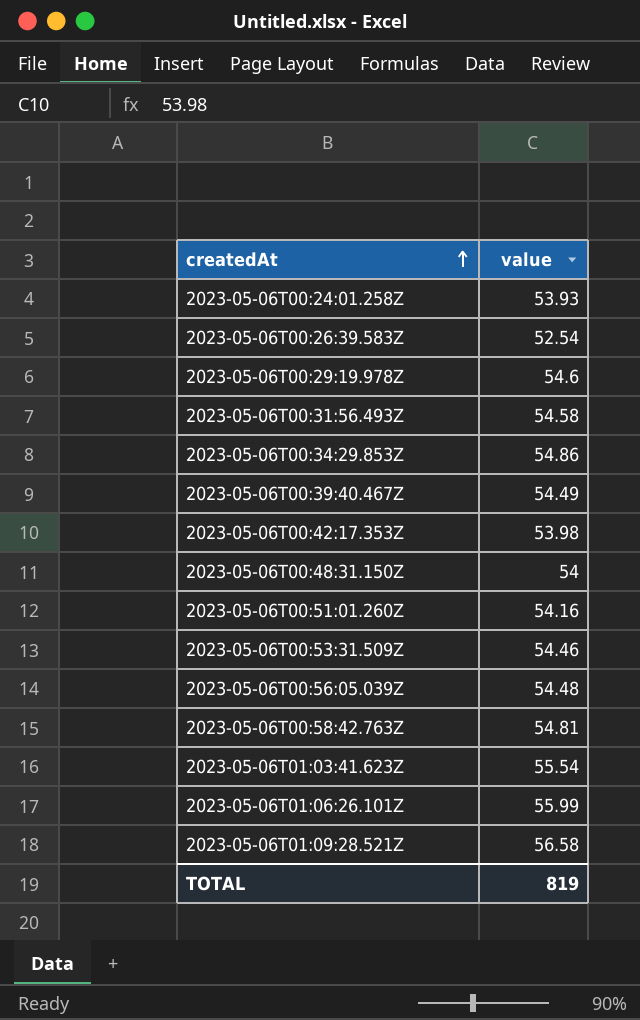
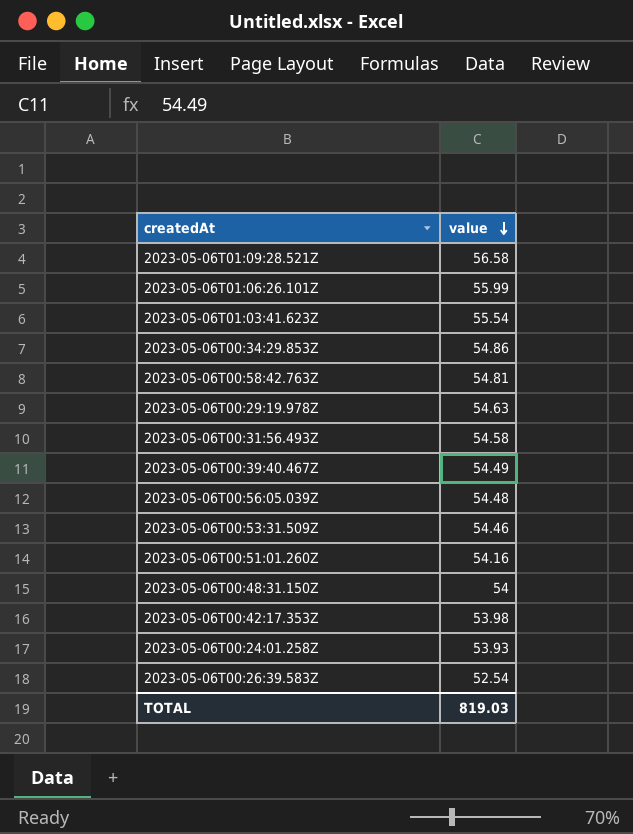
row order: createdAt ascending -> value descending
2023-05-06T00:29:19.978Z | value: 54.6 -> 54.63
TOTAL | value: 819 -> 819.03

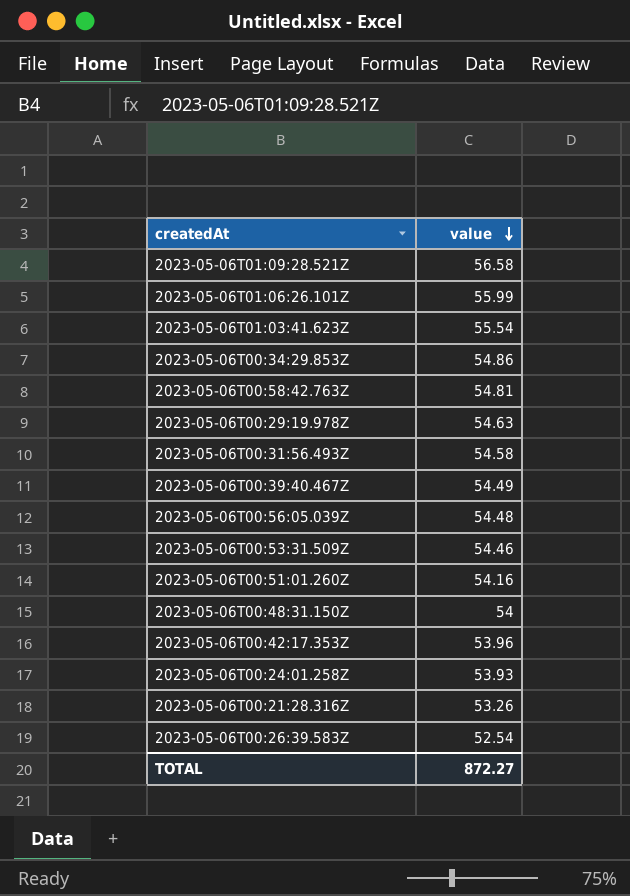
2023-05-06T00:42:17.353Z | value: 53.98 -> 53.96
row 2023-05-06T00:21:28.316Z: none -> 53.26
TOTAL | value: 819.03 -> 872.27

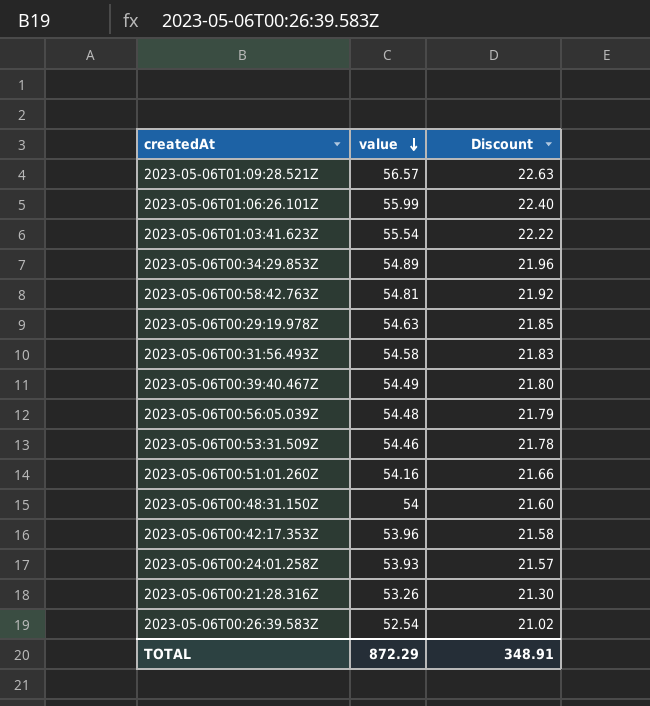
column Discount | formula: none -> [value] * 0.4
2023-05-06T01:09:28.521Z | value: 56.58 -> 56.57
2023-05-06T00:34:29.853Z | value: 54.86 -> 54.89
TOTAL | value: 872.27 -> 872.29

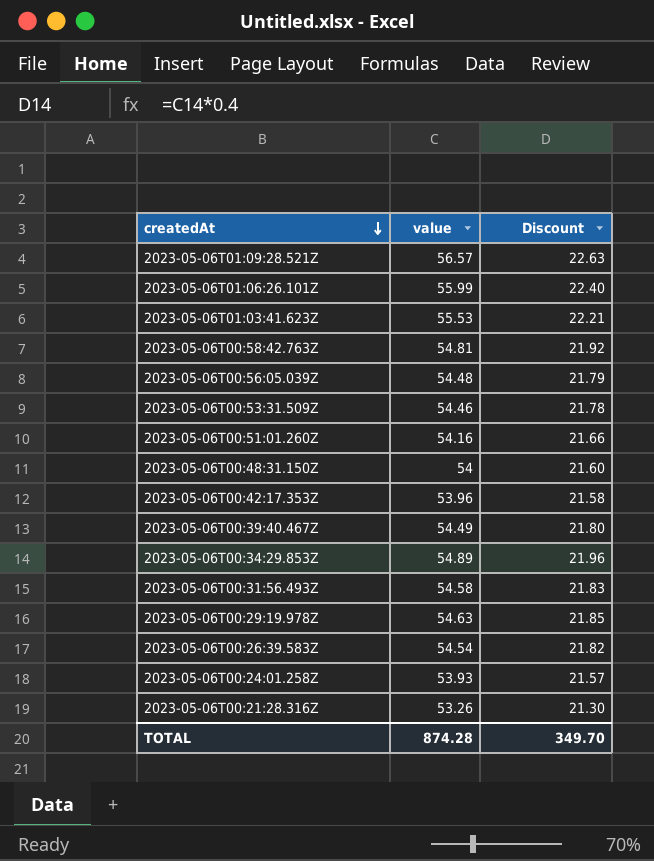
row order: value descending -> createdAt descending
2023-05-06T01:03:41.623Z | value: 55.54 -> 55.53
2023-05-06T01:03:41.623Z | Discount: 22.22 -> 22.21
2023-05-06T00:26:39.583Z | value: 52.54 -> 54.54
2023-05-06T00:26:39.583Z | Discount: 21.02 -> 21.82
TOTAL | value: 872.29 -> 874.28
TOTAL | Discount: 348.91 -> 349.70

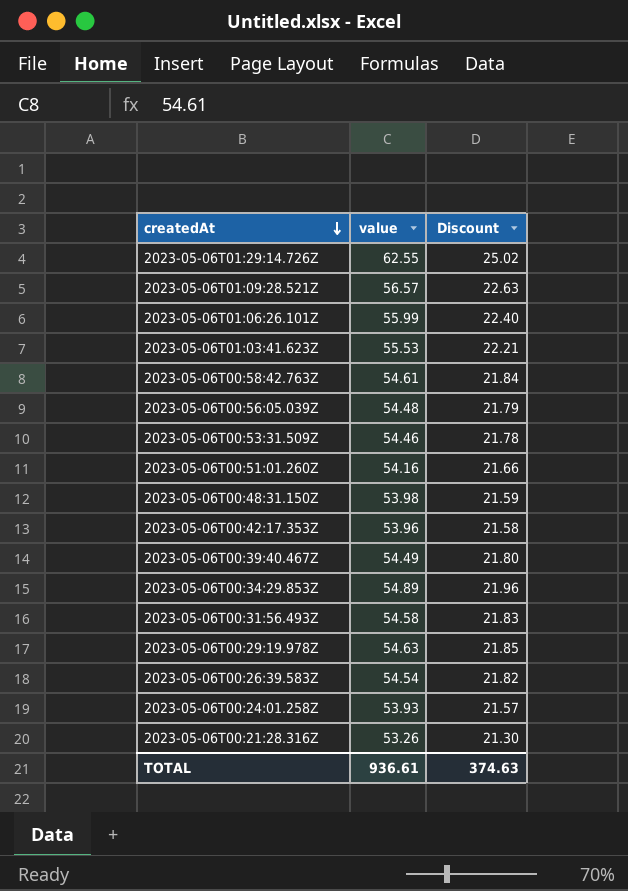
row 2023-05-06T01:29:14.726Z: none -> 62.55 | 25.02
2023-05-06T00:58:42.763Z | value: 54.81 -> 54.61
2023-05-06T00:58:42.763Z | Discount: 21.92 -> 21.84
2023-05-06T00:48:31.150Z | value: 54 -> 53.98
2023-05-06T00:48:31.150Z | Discount: 21.60 -> 21.59
TOTAL | value: 874.28 -> 936.61
TOTAL | Discount: 349.70 -> 374.63

